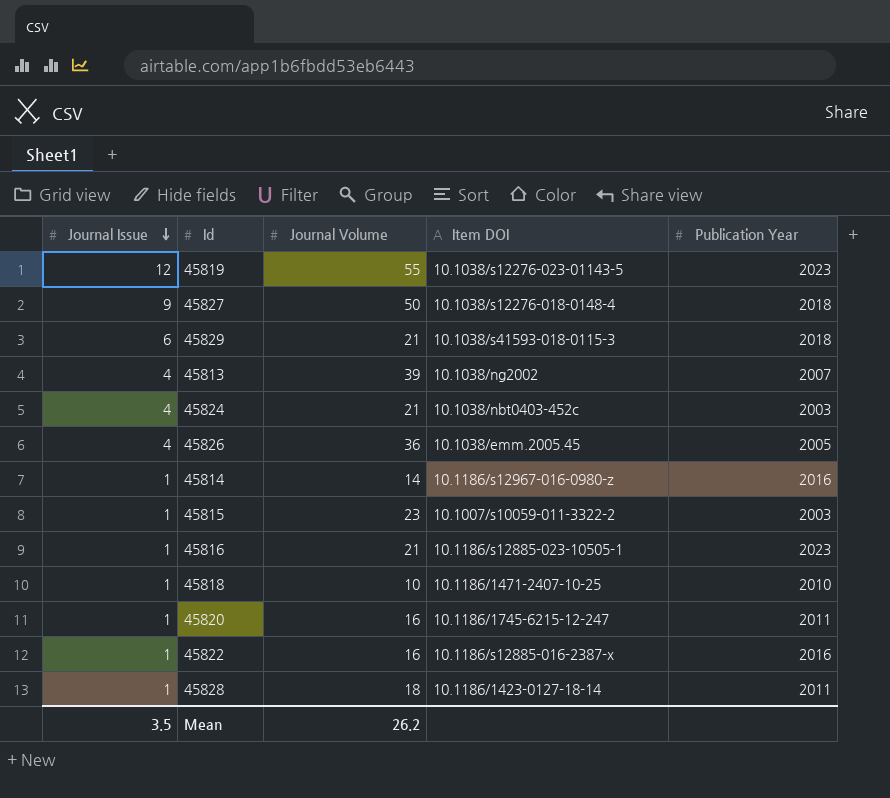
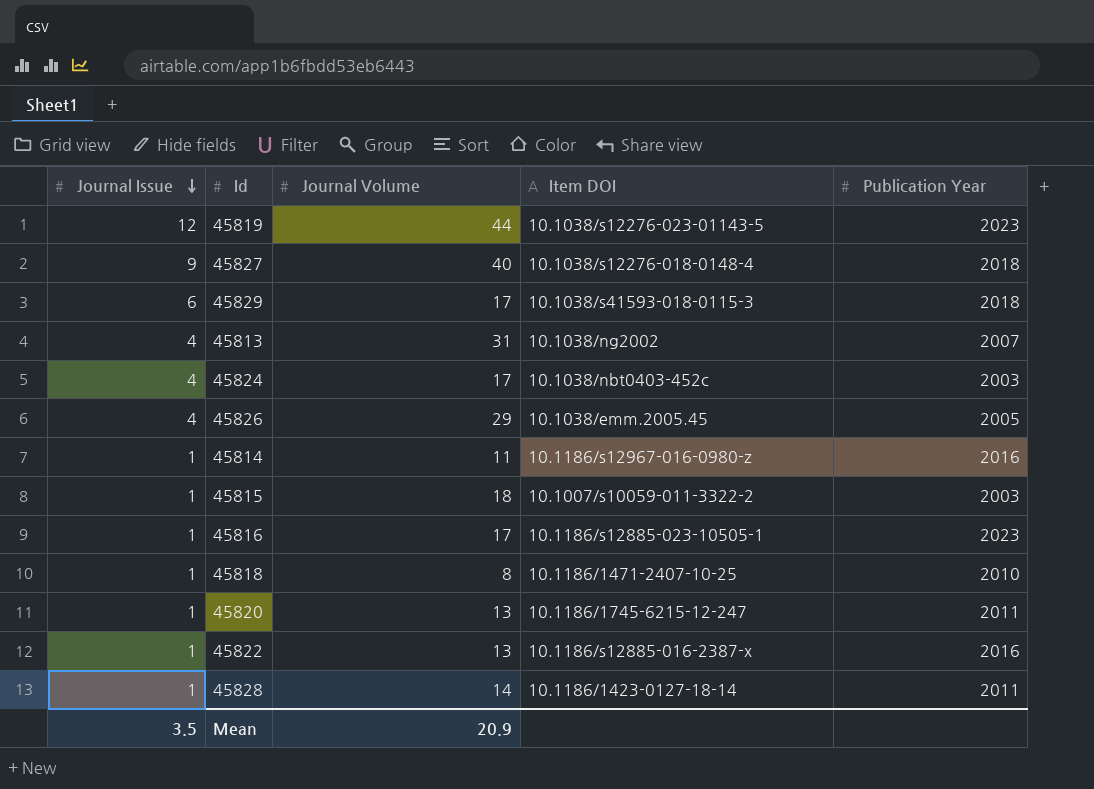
45819 | Journal Volume: 55 -> 44
45827 | Journal Volume: 50 -> 40
45829 | Journal Volume: 21 -> 17
45813 | Journal Volume: 39 -> 31
45824 | Journal Volume: 21 -> 17
45826 | Journal Volume: 36 -> 29
45814 | Journal Volume: 14 -> 11
45815 | Journal Volume: 23 -> 18
45816 | Journal Volume: 21 -> 17
45818 | Journal Volume: 10 -> 8
45820 | Journal Volume: 16 -> 13
45822 | Journal Volume: 16 -> 13
45828 | Journal Volume: 18 -> 14
Mean | Journal Volume: 26.2 -> 20.9

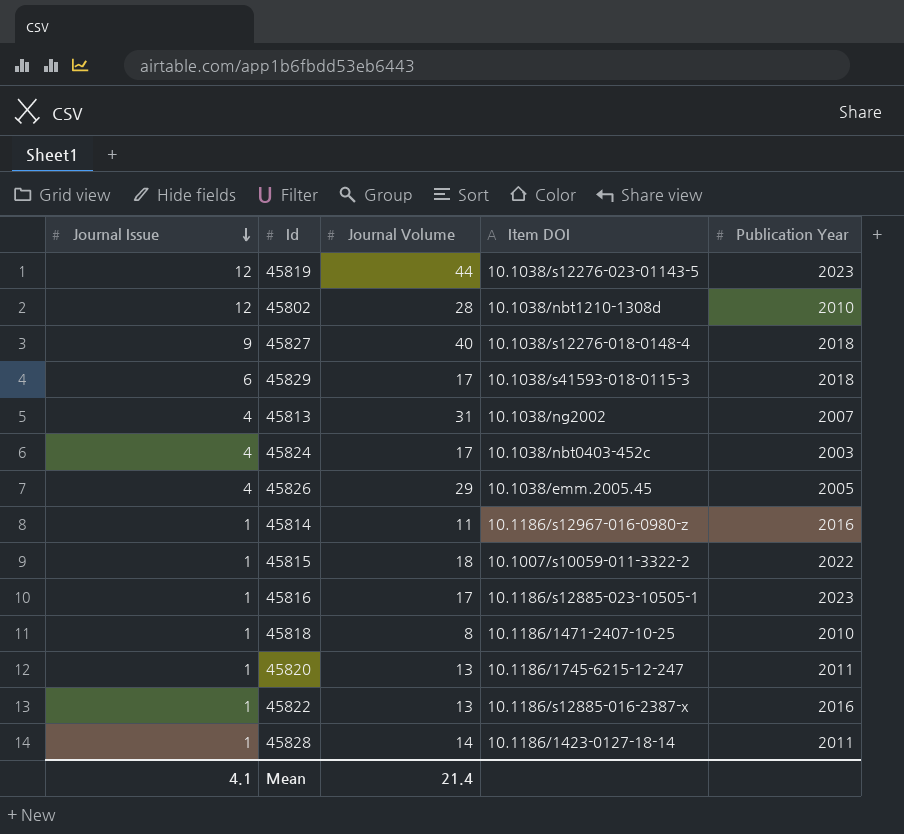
row 45802: none -> 12 | 28 | 10.1038/nbt1210-1308d | 2010
45815 | Publication Year: 2003 -> 2022
Mean | Journal Issue: 3.5 -> 4.1
Mean | Journal Volume: 20.9 -> 21.4

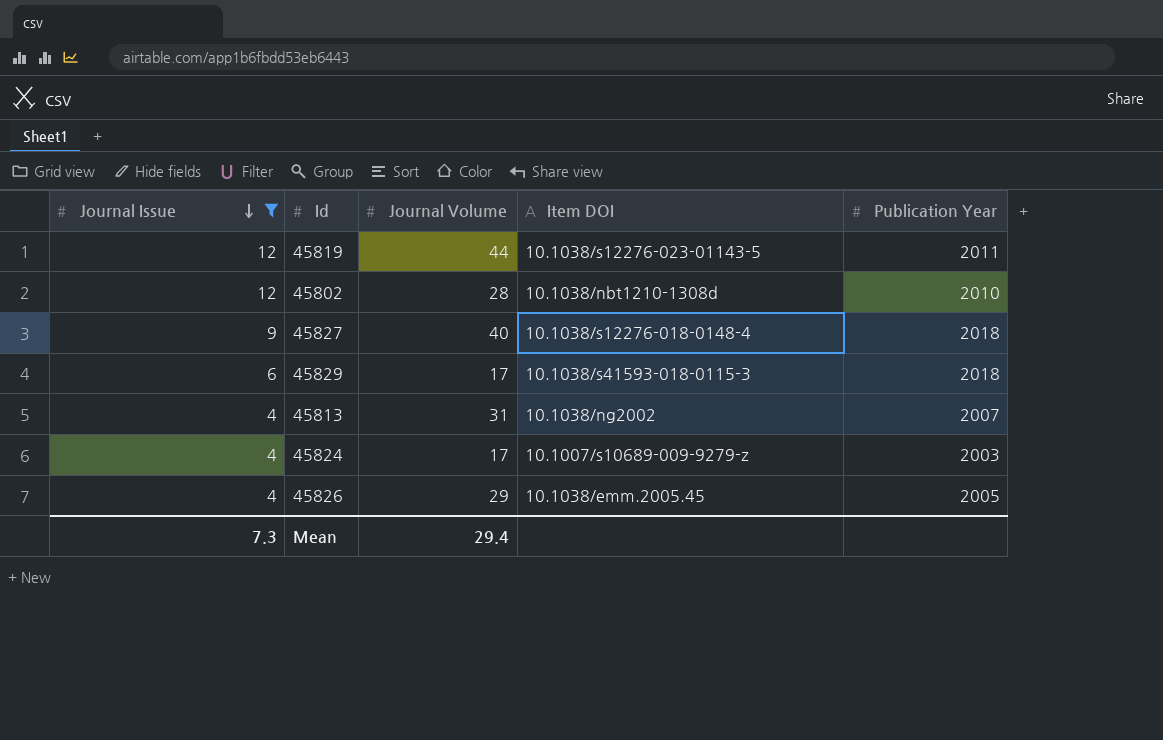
filter: none -> Journal Issue != 1
45819 | Publication Year: 2023 -> 2011
45824 | Item DOI: 10.1038/nbt0403-452c -> 10.1007/s10689-009-9279-z
Mean | Journal Issue: 4.1 -> 7.3
Mean | Journal Volume: 21.4 -> 29.4

